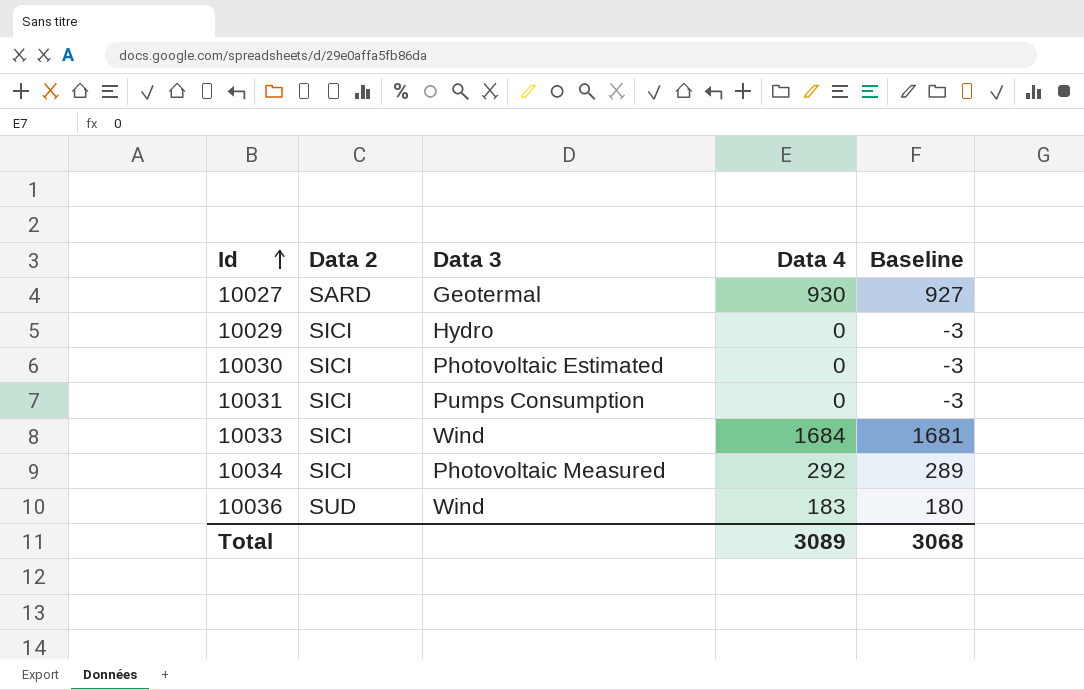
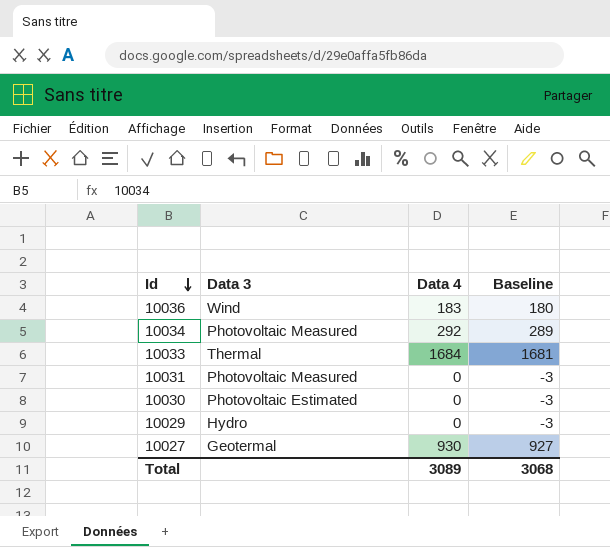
row order: Id ascending -> Id descending
column Data 2 | position: 2 -> none
10033 | Data 3: Wind -> Thermal
10031 | Data 3: Pumps Consumption -> Photovoltaic Measured

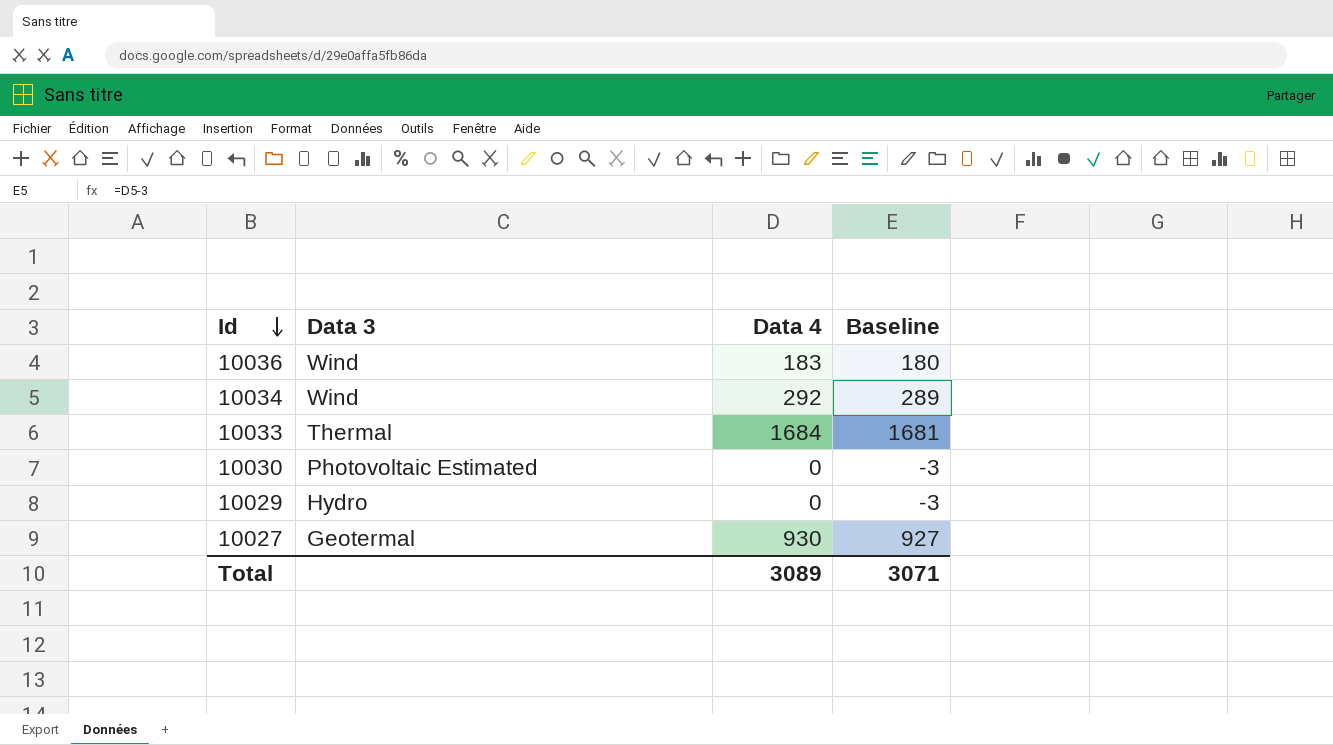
row 10031: Photovoltaic Measured | 0 | -3 -> none
10034 | Data 3: Photovoltaic Measured -> Wind
Total | Baseline: 3068 -> 3071

